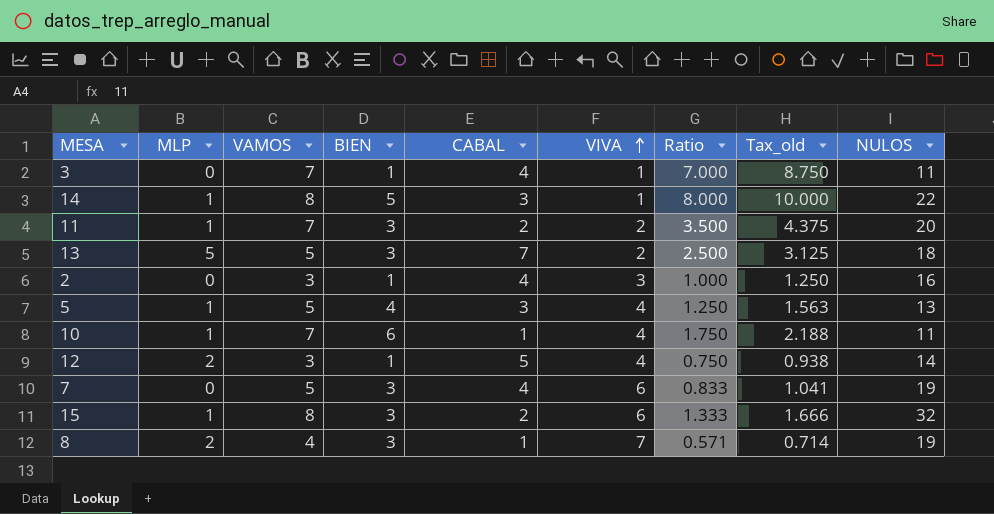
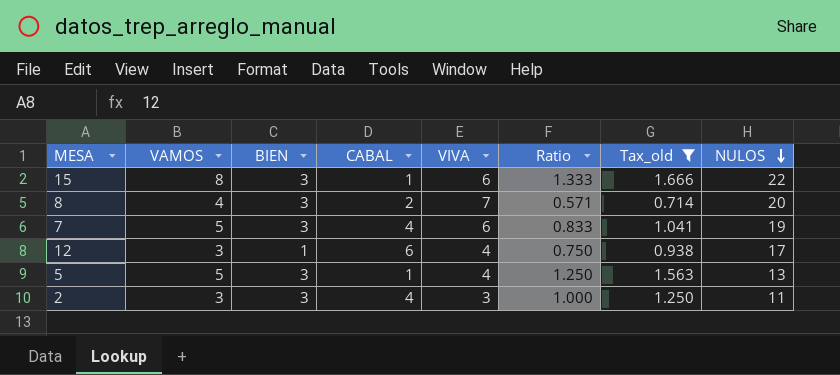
filter: none -> Tax_old <= 1.666
row order: VIVA ascending -> NULOS descending
column MLP | position: 2 -> none
15 | CABAL: 2 -> 1
15 | NULOS: 32 -> 22
8 | CABAL: 1 -> 2
8 | NULOS: 19 -> 20
12 | CABAL: 5 -> 6
12 | NULOS: 14 -> 17
5 | BIEN: 4 -> 3
5 | CABAL: 3 -> 1
2 | BIEN: 1 -> 3
2 | NULOS: 16 -> 11

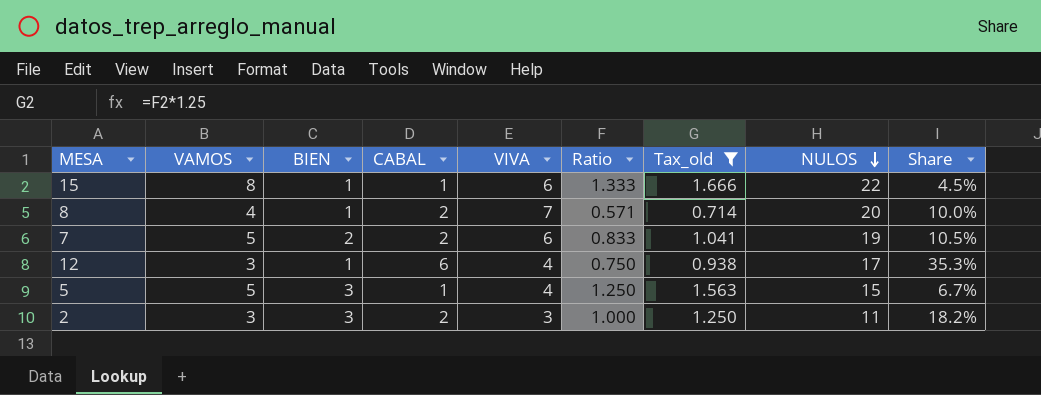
column Share | formula: none -> [CABAL] / [NULOS]
15 | BIEN: 3 -> 1
8 | BIEN: 3 -> 1
7 | BIEN: 3 -> 2
7 | CABAL: 4 -> 2
5 | NULOS: 13 -> 15
2 | CABAL: 4 -> 2

